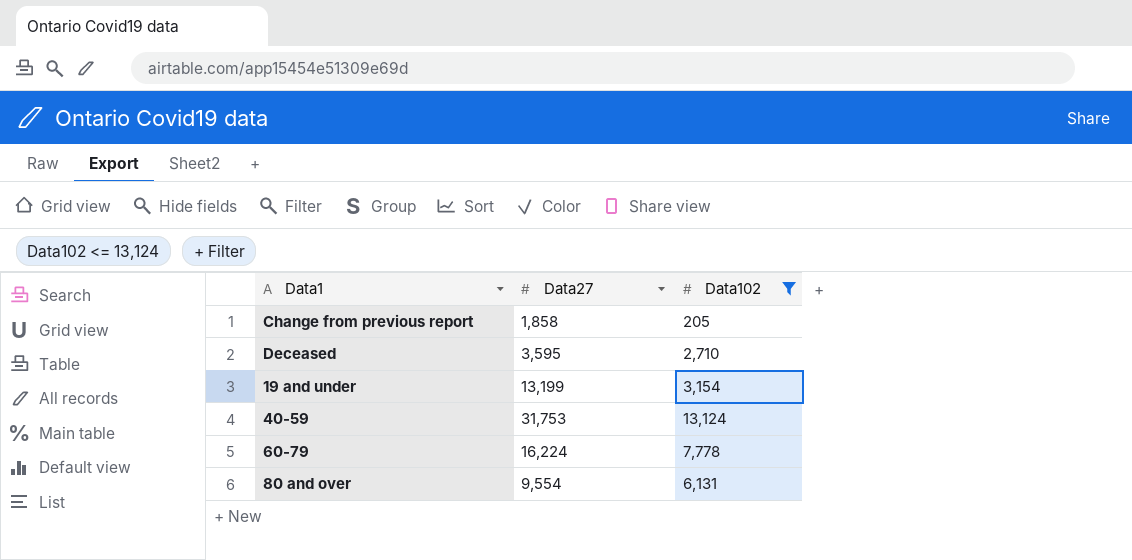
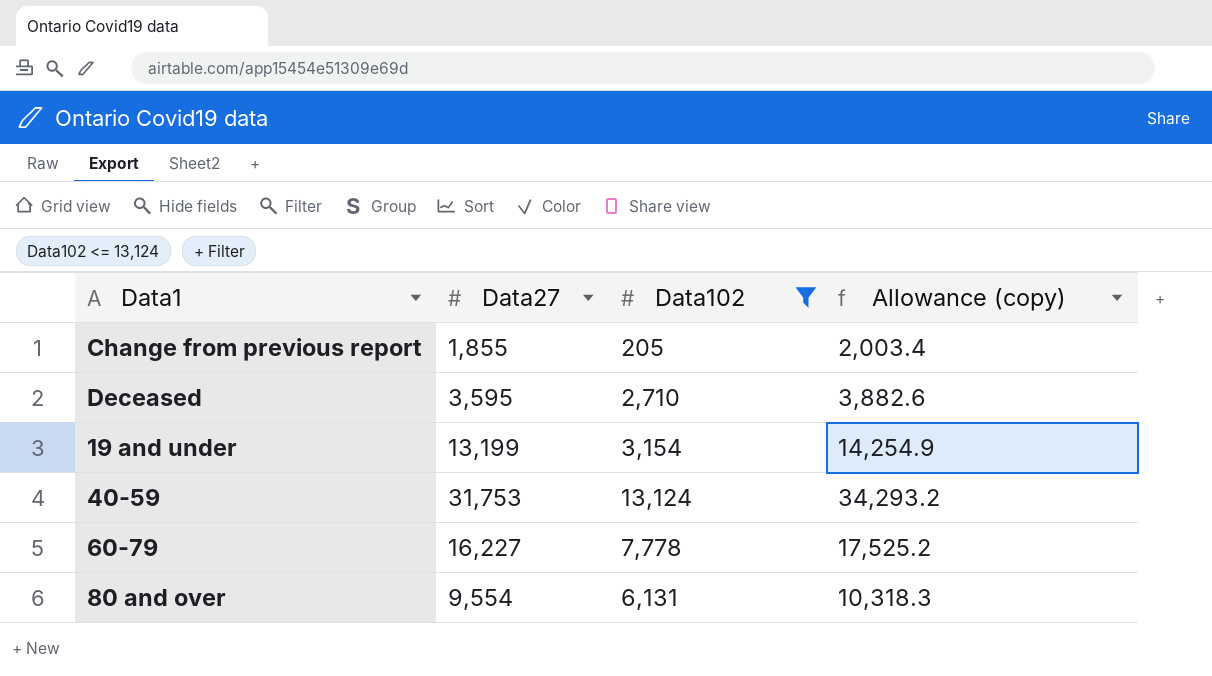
column Allowance (copy) | formula: none -> [Data27] * 1.08
Change from previous report | Data27: 1,858 -> 1,855
60-79 | Data27: 16,224 -> 16,227

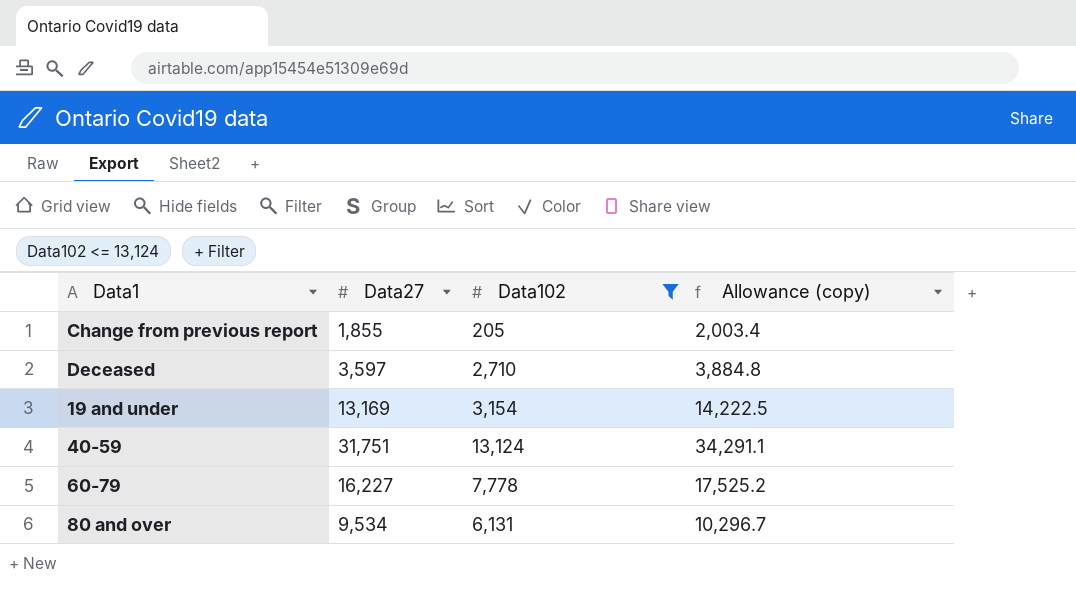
Deceased | Data27: 3,595 -> 3,597
Deceased | Allowance (copy): 3,882.6 -> 3,884.8
19 and under | Data27: 13,199 -> 13,169
19 and under | Allowance (copy): 14,254.9 -> 14,222.5
40-59 | Data27: 31,753 -> 31,751
40-59 | Allowance (copy): 34,293.2 -> 34,291.1
80 and over | Data27: 9,554 -> 9,534
80 and over | Allowance (copy): 10,318.3 -> 10,296.7

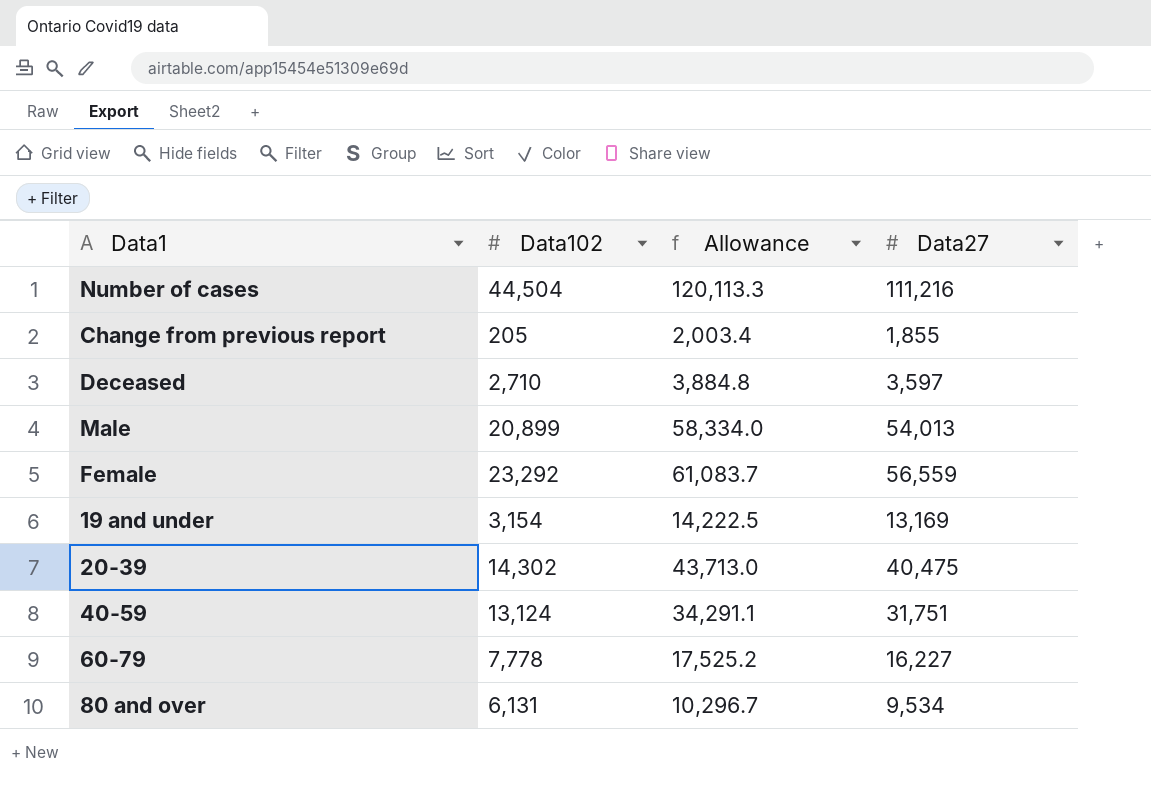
filter: Data102 <= 13,124 -> none
column name: Allowance (copy) -> Allowance
column Data27 | position: 2 -> 4

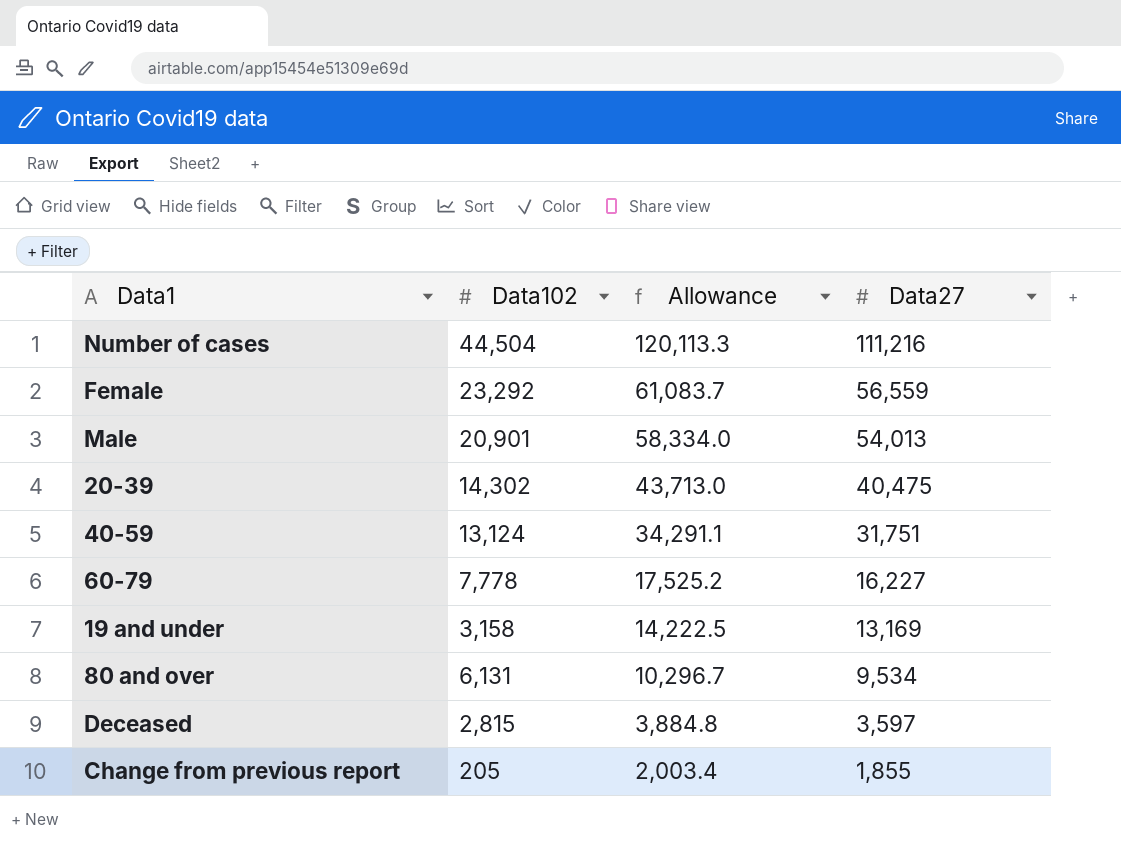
row order: none -> Allowance descending
Male | Data102: 20,899 -> 20,901
19 and under | Data102: 3,154 -> 3,158
Deceased | Data102: 2,710 -> 2,815

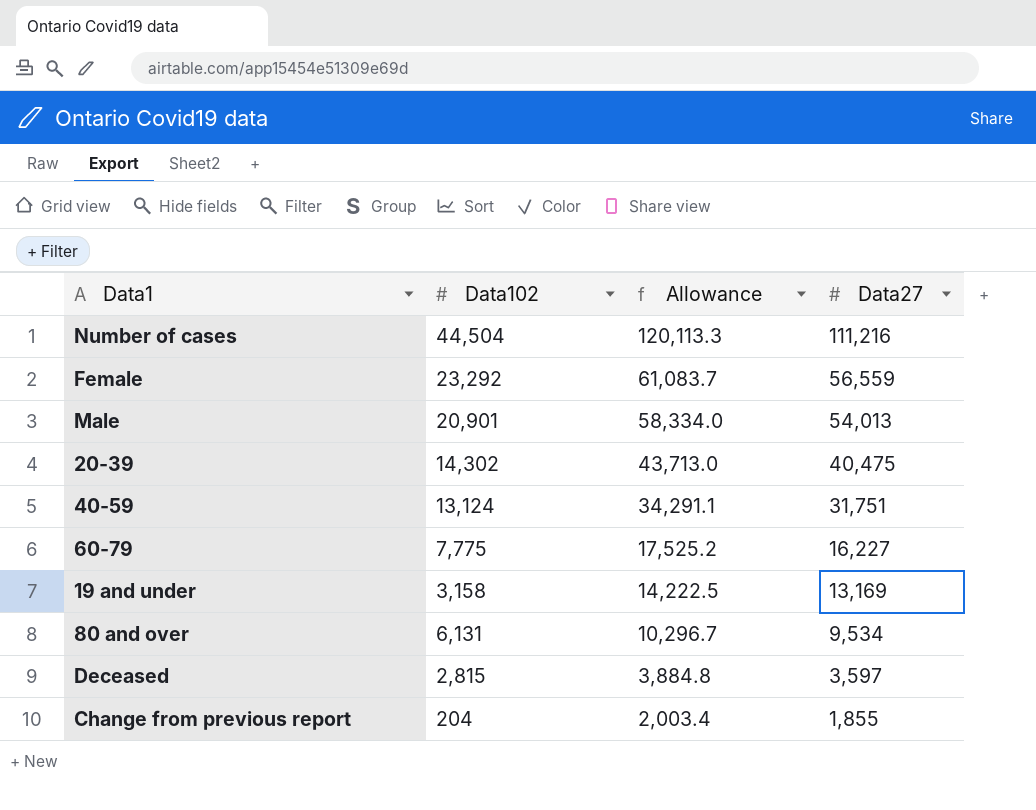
60-79 | Data102: 7,778 -> 7,775
Change from previous report | Data102: 205 -> 204

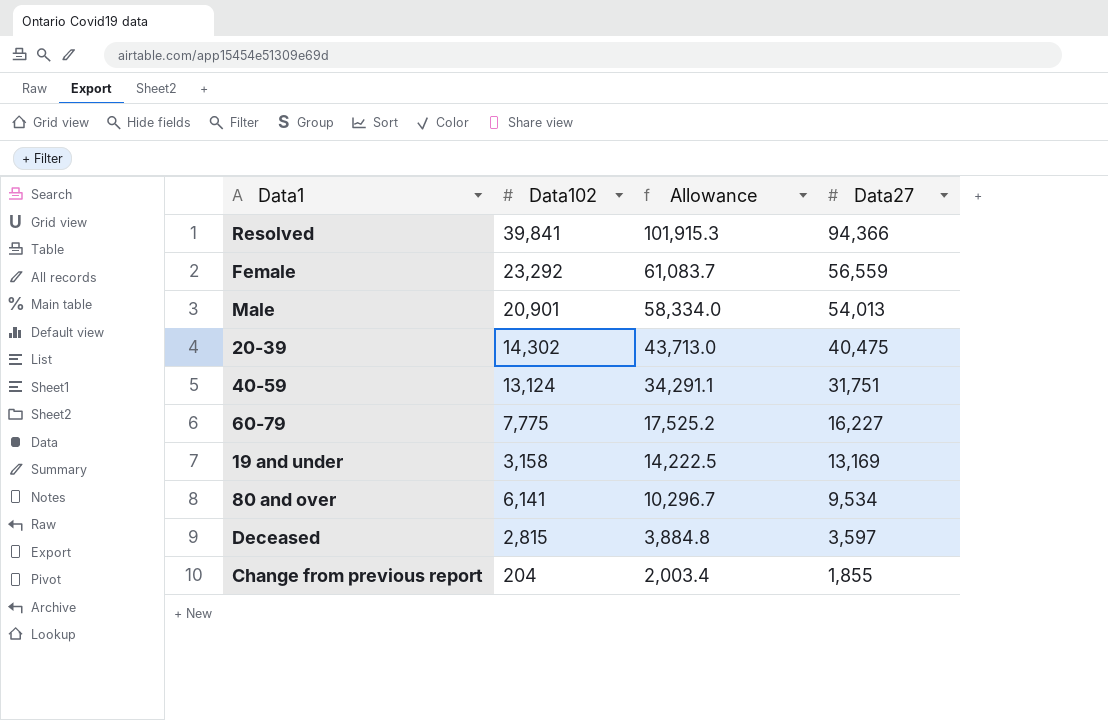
row Number of cases: 44,504 | 120,113.3 | 111,216 -> none
row Resolved: none -> 39,841 | 101,915.3 | 94,366
80 and over | Data102: 6,131 -> 6,141

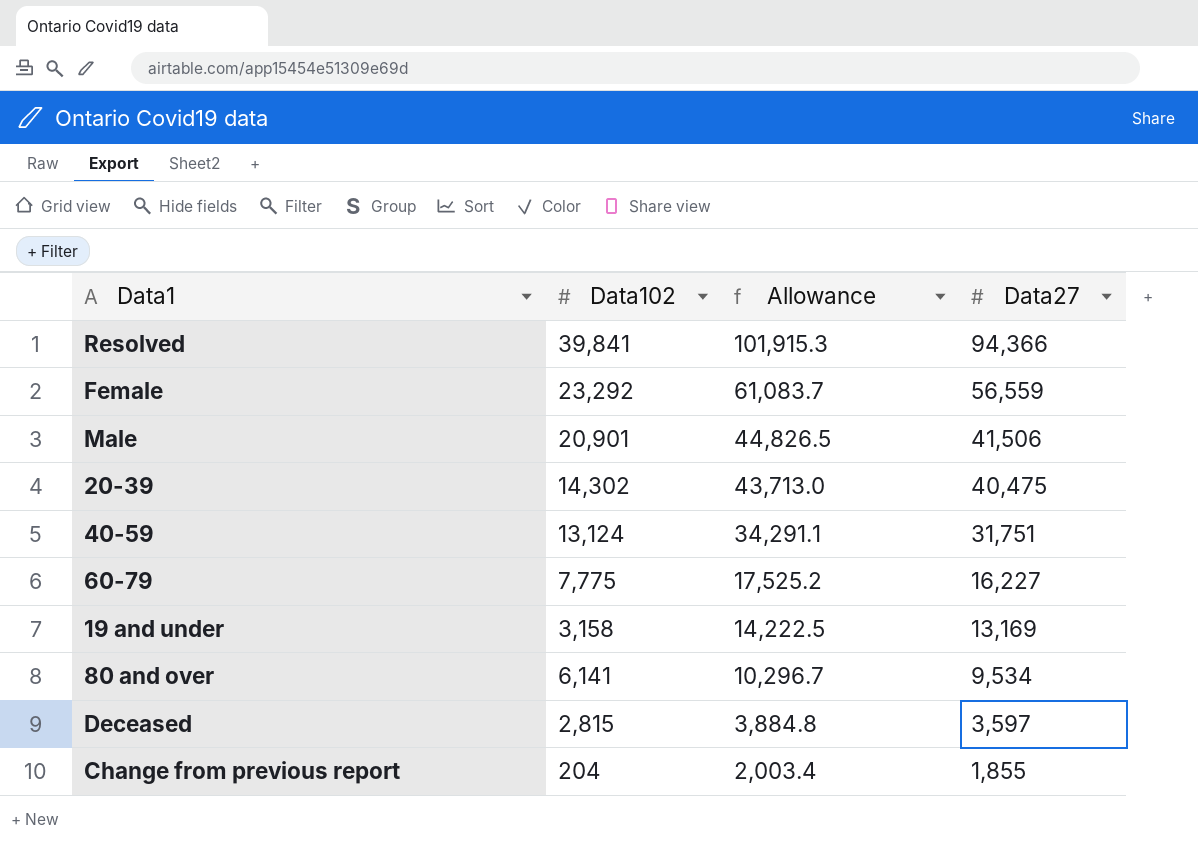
Male | Allowance: 58,334.0 -> 44,826.5
Male | Data27: 54,013 -> 41,506

